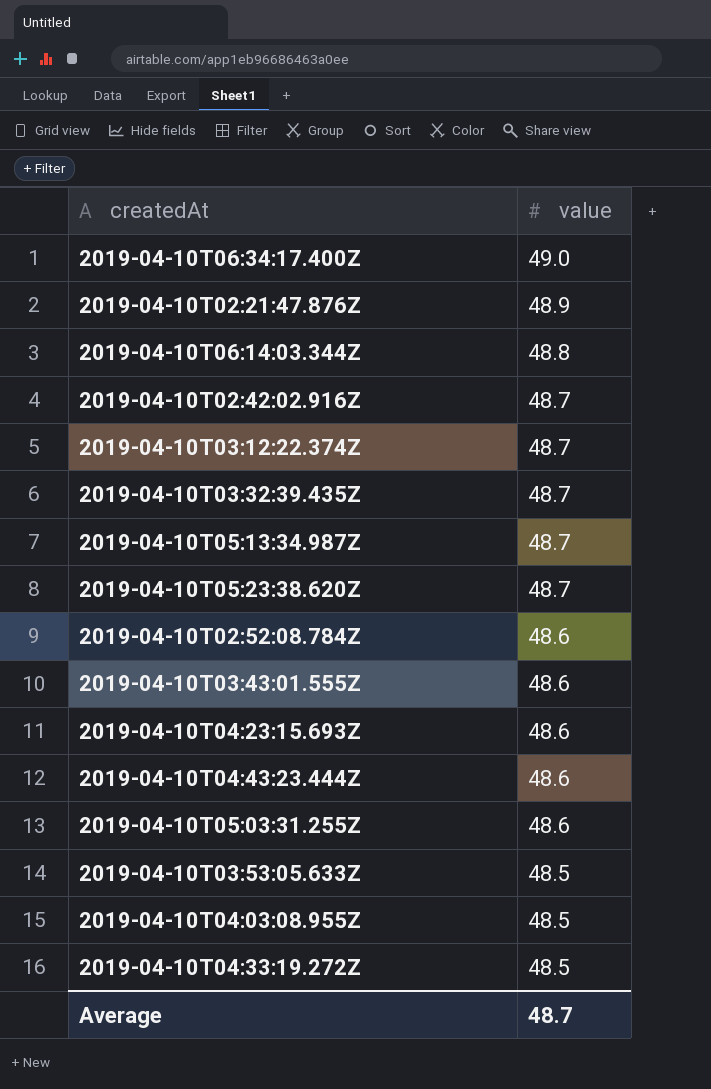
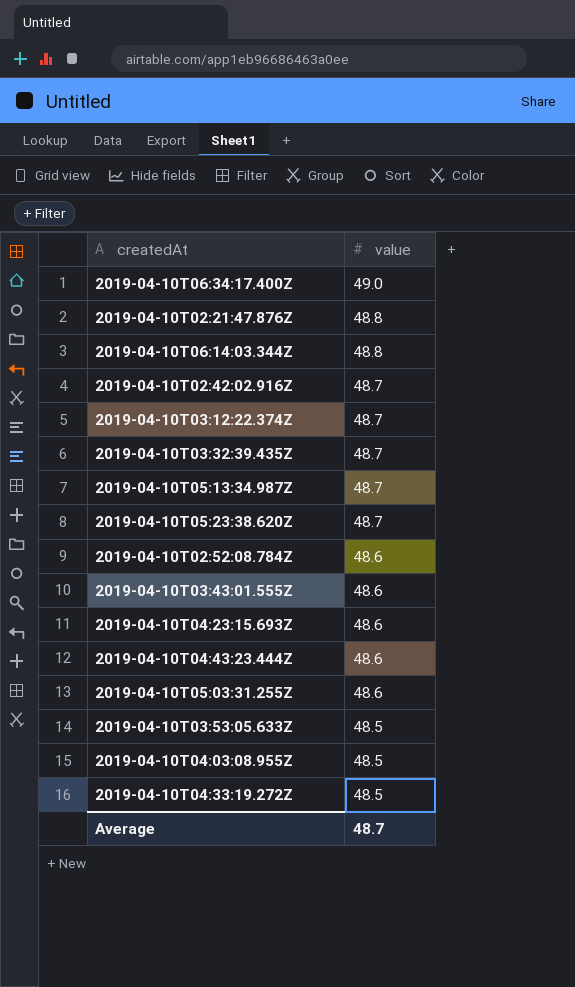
2019-04-10T02:21:47.876Z | value: 48.9 -> 48.8

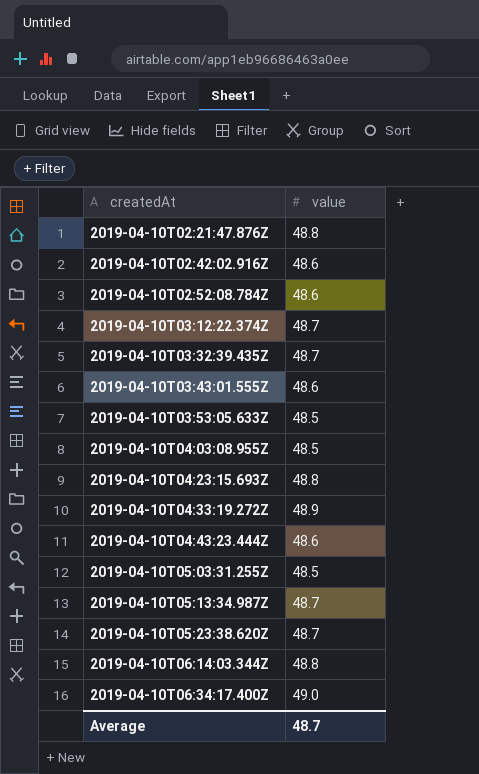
row order: value descending -> createdAt ascending
2019-04-10T02:42:02.916Z | value: 48.7 -> 48.6
2019-04-10T04:23:15.693Z | value: 48.6 -> 48.8
2019-04-10T04:33:19.272Z | value: 48.5 -> 48.9
2019-04-10T05:03:31.255Z | value: 48.6 -> 48.5

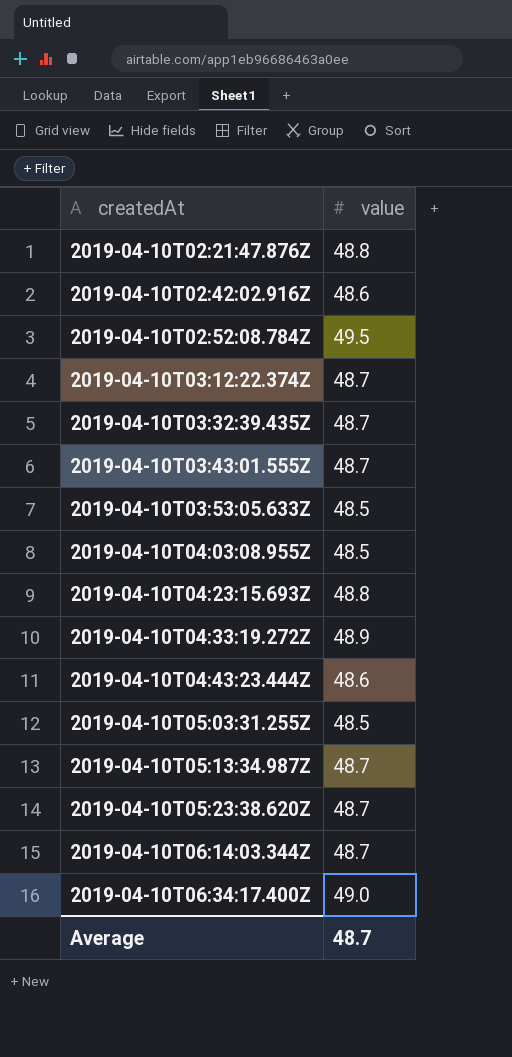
2019-04-10T02:52:08.784Z | value: 48.6 -> 49.5
2019-04-10T03:43:01.555Z | value: 48.6 -> 48.7
2019-04-10T06:14:03.344Z | value: 48.8 -> 48.7

